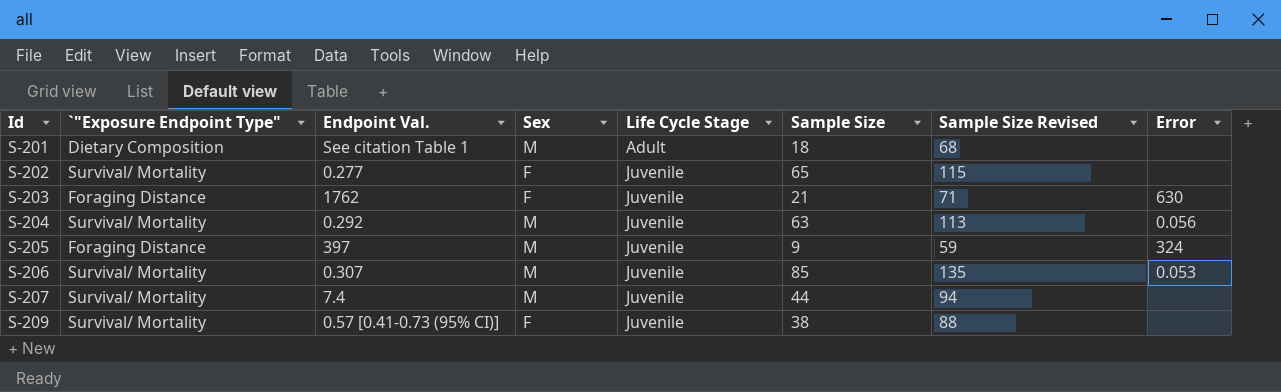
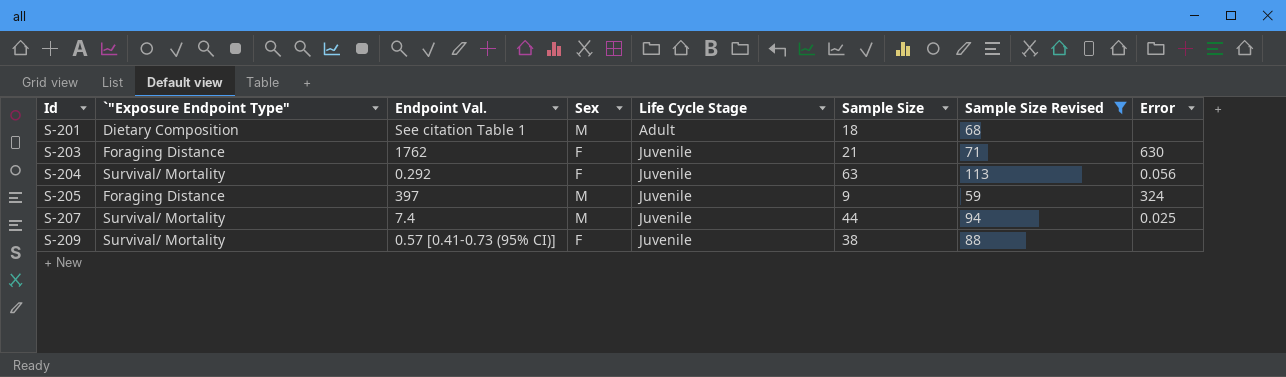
filter: none -> Sample Size Revised <= 113
S-204 | Sex: M -> F
S-207 | Error: none -> 0.025

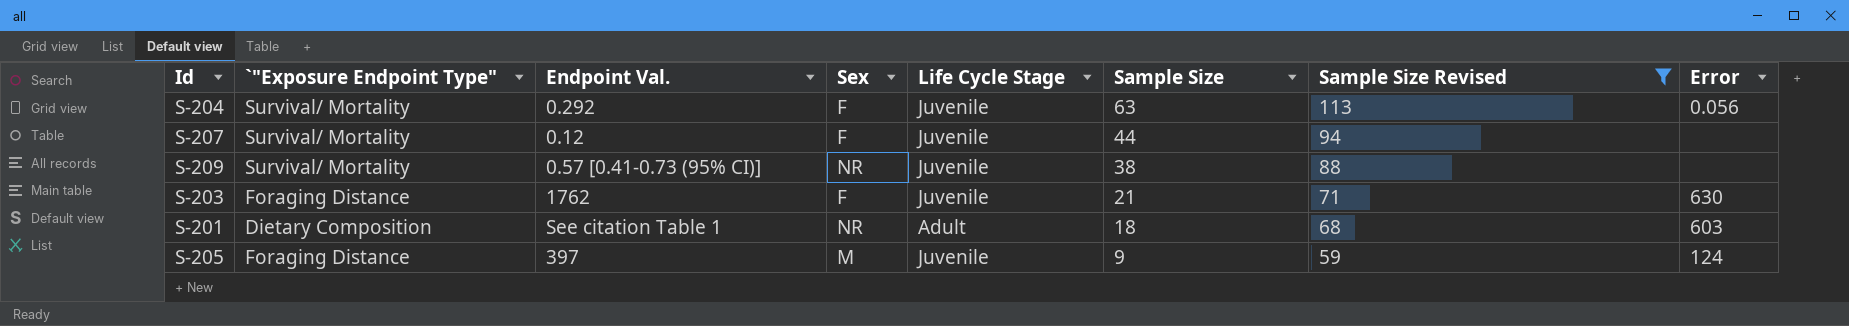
row order: Id ascending -> Sample Size descending
S-207 | Endpoint Val.: 7.4 -> 0.12
S-207 | Sex: M -> F
S-207 | Error: 0.025 -> none
S-209 | Sex: F -> NR
S-201 | Sex: M -> NR
S-201 | Error: none -> 603
S-205 | Error: 324 -> 124

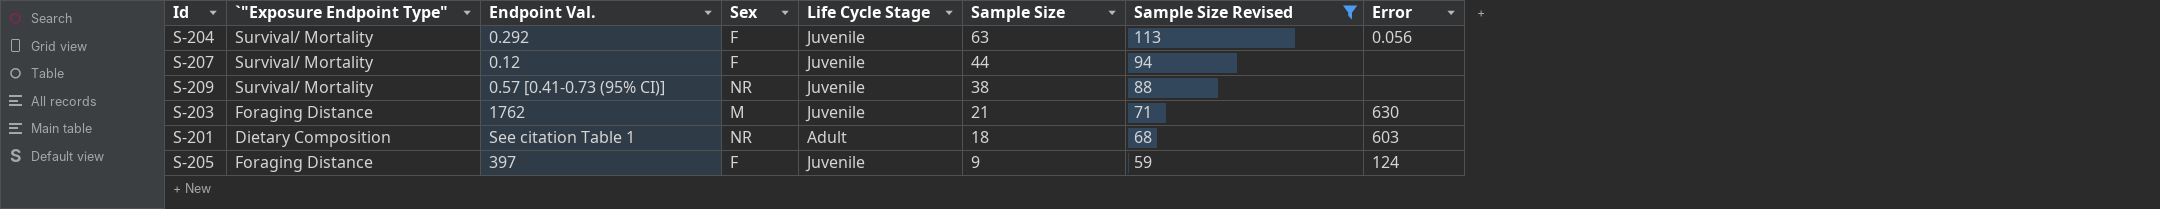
S-203 | Sex: F -> M
S-205 | Sex: M -> F

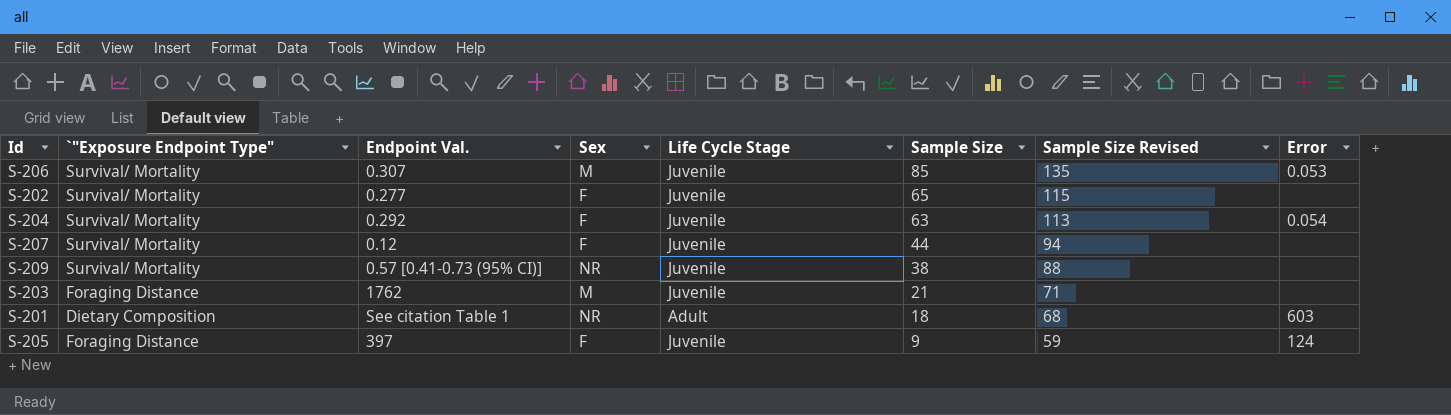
filter: Sample Size Revised <= 113 -> none
S-204 | Error: 0.056 -> 0.054
S-203 | Error: 630 -> none

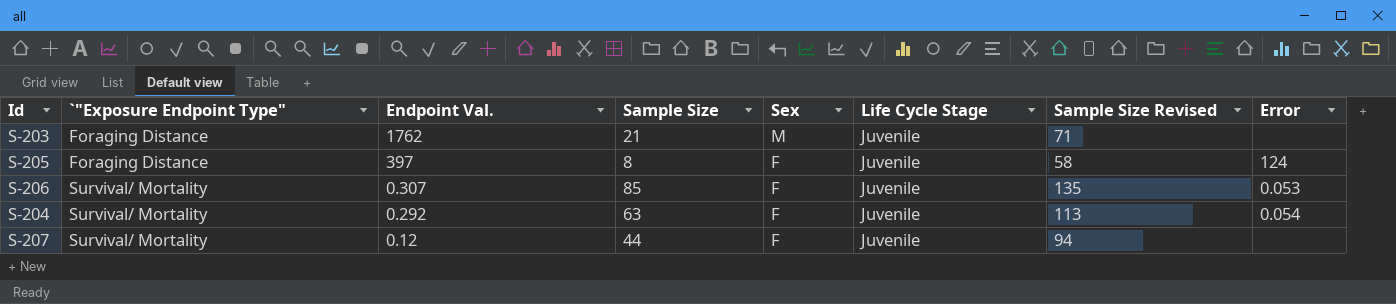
row order: Sample Size descending -> `"Exposure Endpoint Type" ascending
column Sample Size | position: 6 -> 4
row S-202: Survival/ Mortality | 0.277 | F | Juvenile | 65 | 115 | none -> none
row S-209: Survival/ Mortality | 0.57 [0.41-0.73 (95% CI)] | NR | Juvenile | 38 | 88 | none -> none
row S-201: Dietary Composition | See citation Table 1 | NR | Adult | 18 | 68 | 603 -> none
S-205 | Sample Size: 9 -> 8
S-205 | Sample Size Revised: 59 -> 58
S-206 | Sex: M -> F

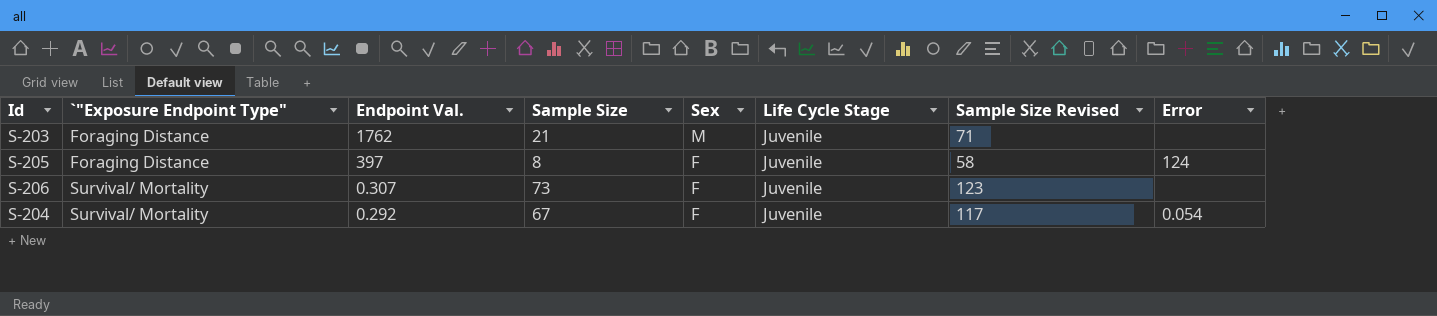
row S-207: Survival/ Mortality | 0.12 | 44 | F | Juvenile | 94 | none -> none
S-206 | Sample Size: 85 -> 73
S-206 | Sample Size Revised: 135 -> 123
S-206 | Error: 0.053 -> none
S-204 | Sample Size: 63 -> 67
S-204 | Sample Size Revised: 113 -> 117

